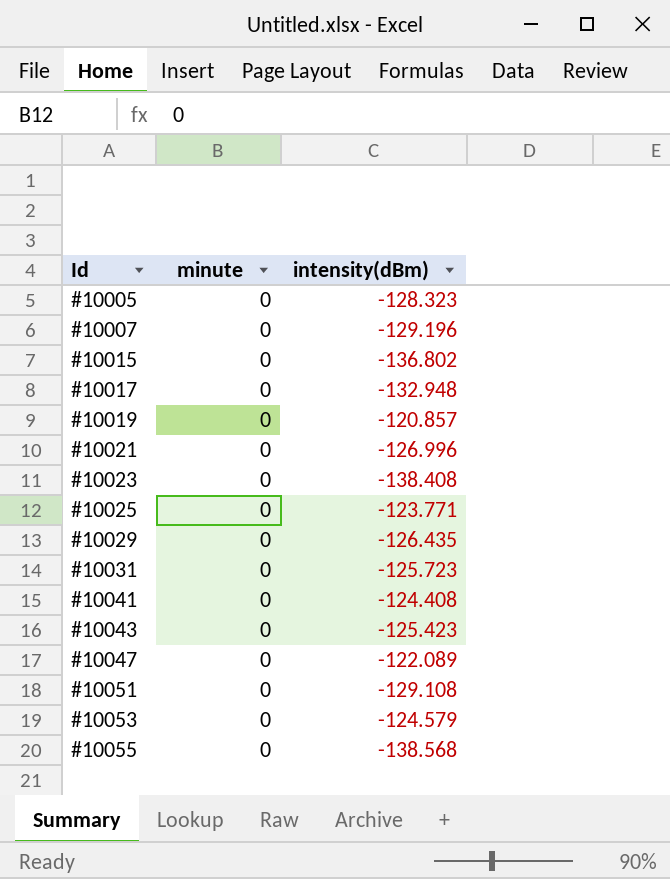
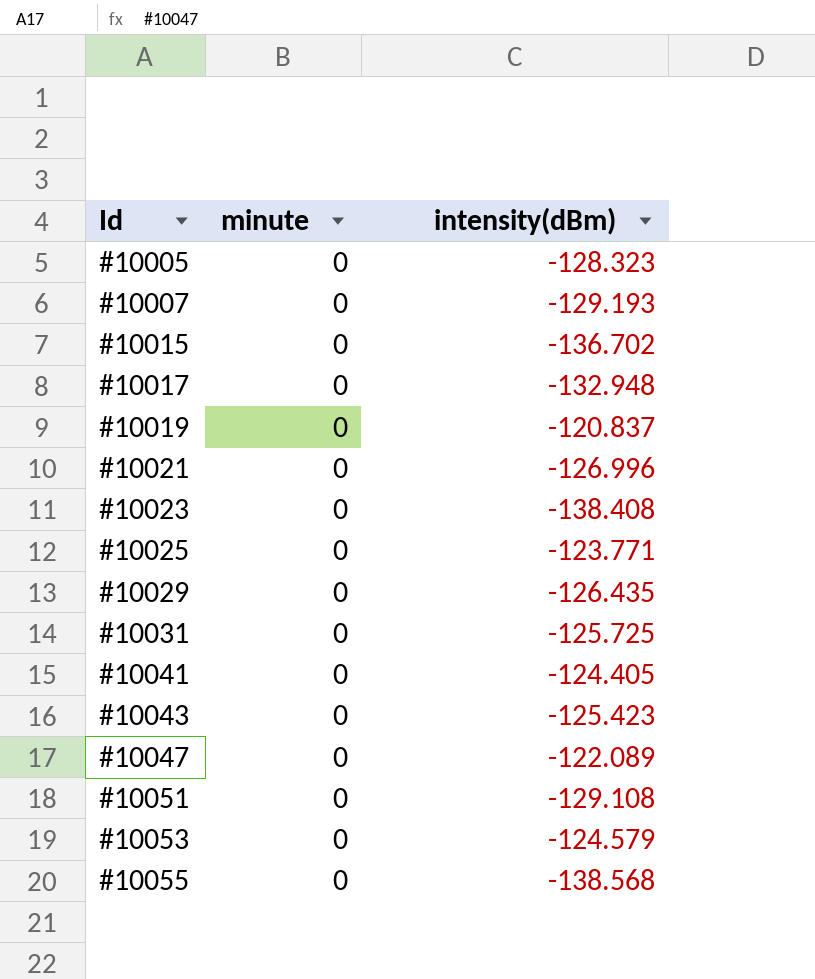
#10007 | intensity(dBm): -129.196 -> -129.193
#10015 | intensity(dBm): -136.802 -> -136.702
#10019 | intensity(dBm): -120.857 -> -120.837
#10031 | intensity(dBm): -125.723 -> -125.725
#10041 | intensity(dBm): -124.408 -> -124.405

